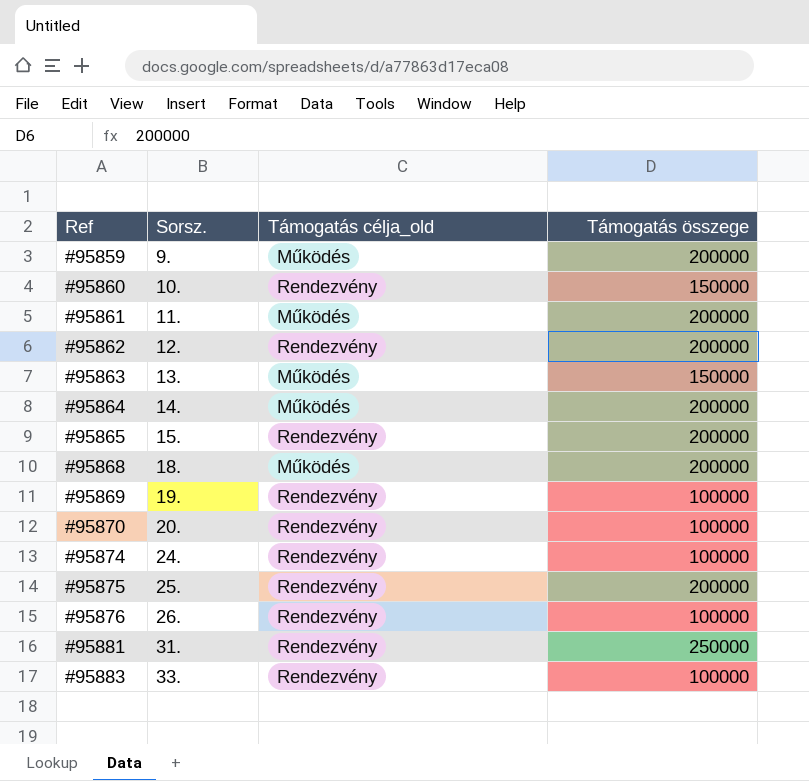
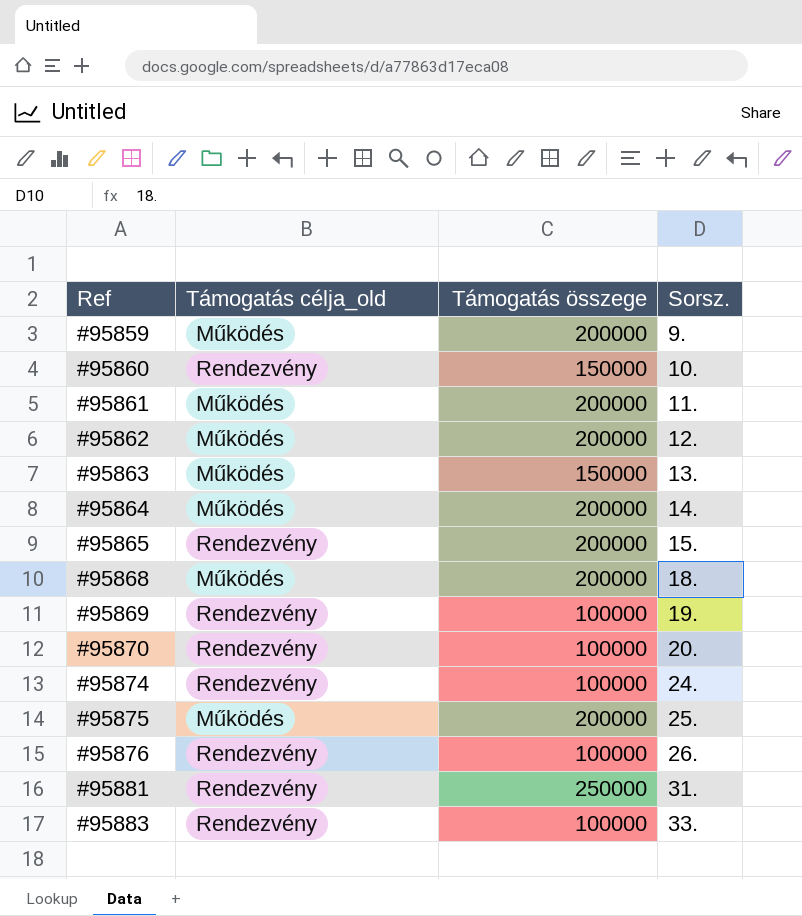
column Sorsz. | position: 2 -> 4
#95862 | Támogatás célja_old: Rendezvény -> Működés
#95875 | Támogatás célja_old: Rendezvény -> Működés

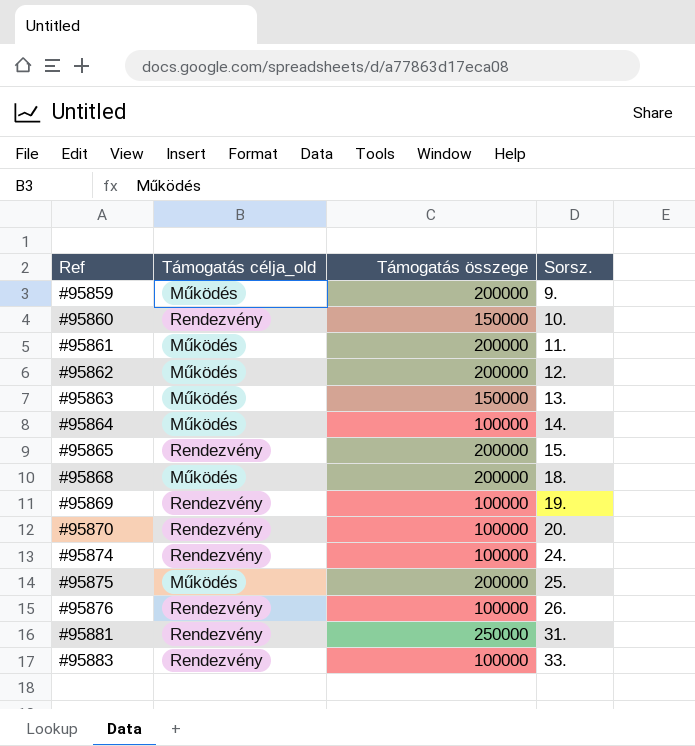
#95864 | Támogatás összege: 200000 -> 100000

